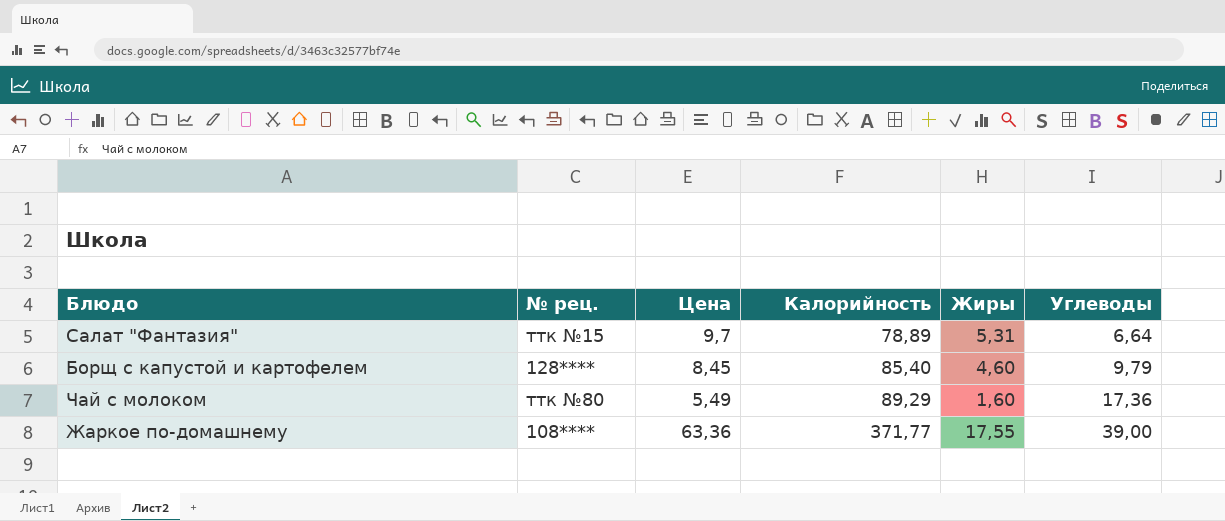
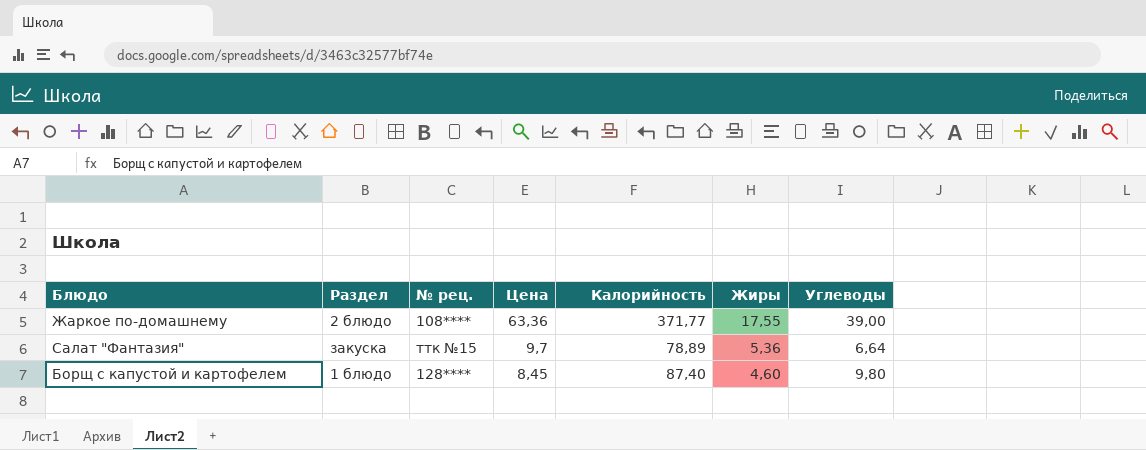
row order: Калорийность ascending -> Цена descending
column Раздел | position: none -> 2
row Чай с молоком: ттк №80 | 5,49 | 89,29 | 1,60 | 17,36 -> none
Салат "Фантазия" | Жиры: 5,31 -> 5,36
Борщ с капустой и картофелем | Калорийность: 85,40 -> 87,40
Борщ с капустой и картофелем | Углеводы: 9,79 -> 9,80

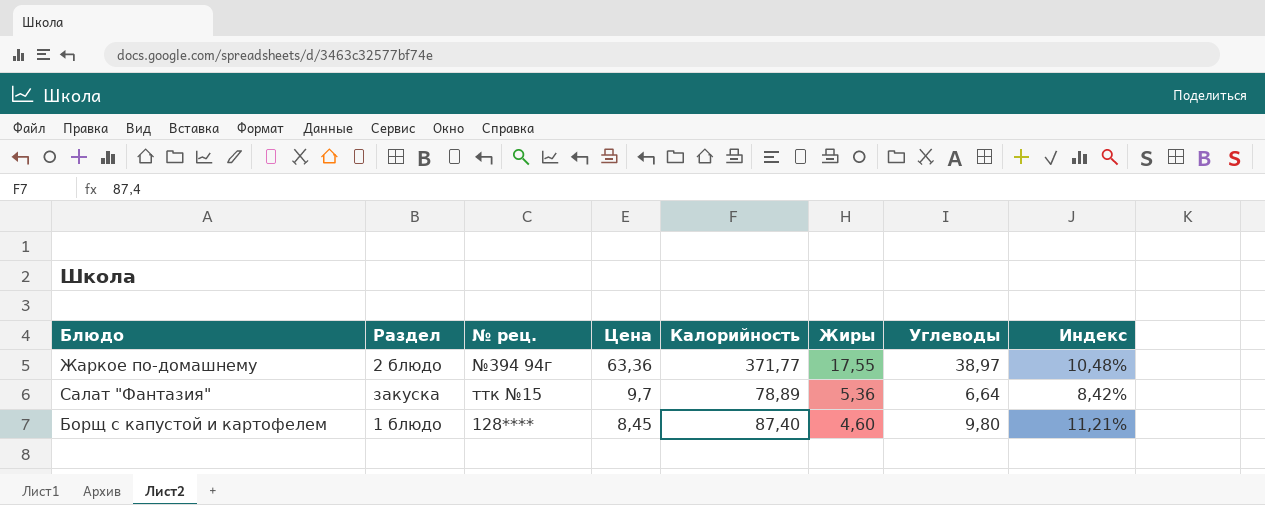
column Индекс | formula: none -> [Углеводы] / [Калорийность]
Жаркое по-домашнему | № рец.: 108**** -> №394 94г
Жаркое по-домашнему | Углеводы: 39,00 -> 38,97

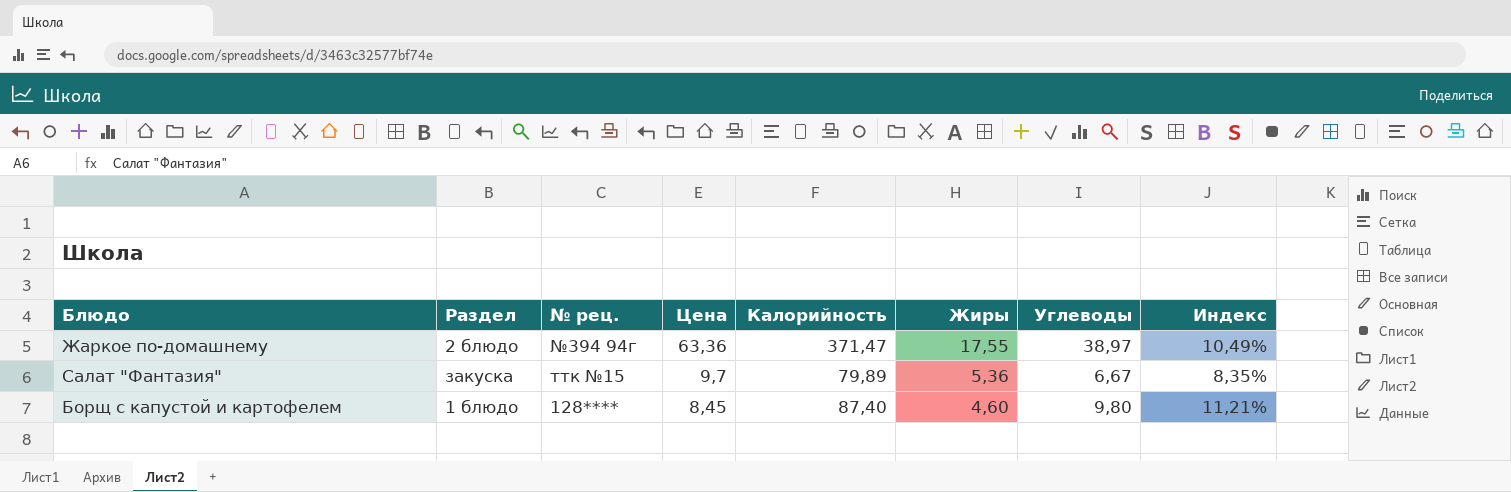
Жаркое по-домашнему | Калорийность: 371,77 -> 371,47
Жаркое по-домашнему | Индекс: 10,48% -> 10,49%
Салат "Фантазия" | Калорийность: 78,89 -> 79,89
Салат "Фантазия" | Углеводы: 6,64 -> 6,67
Салат "Фантазия" | Индекс: 8,42% -> 8,35%

